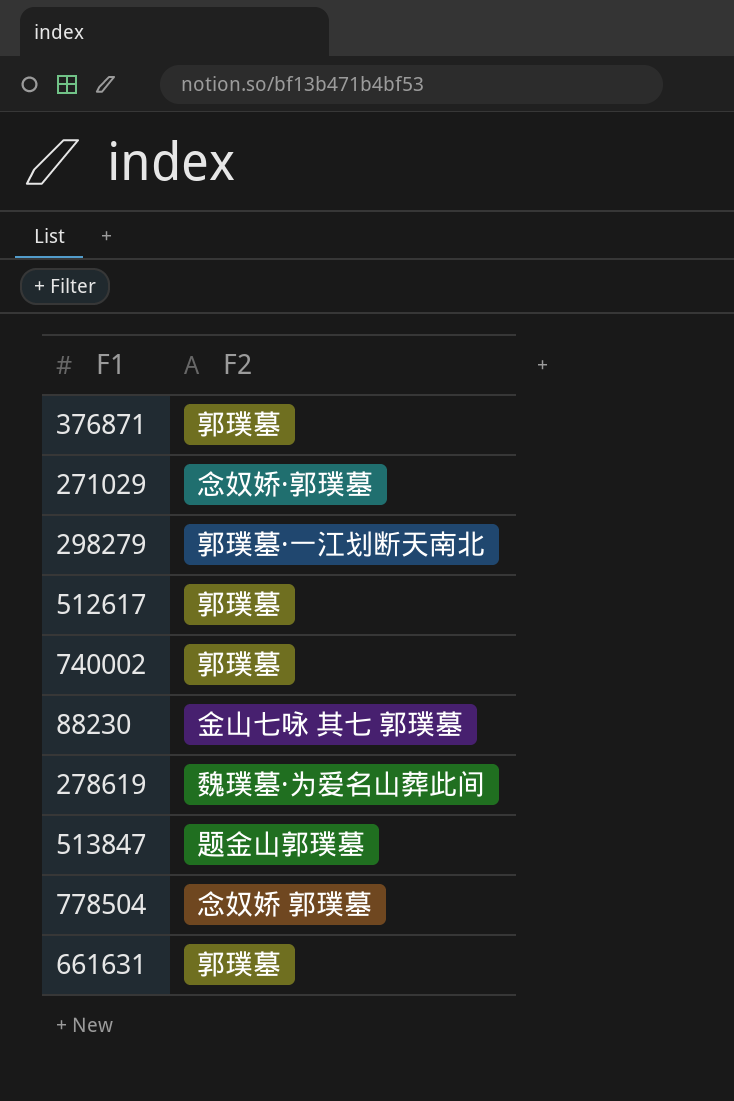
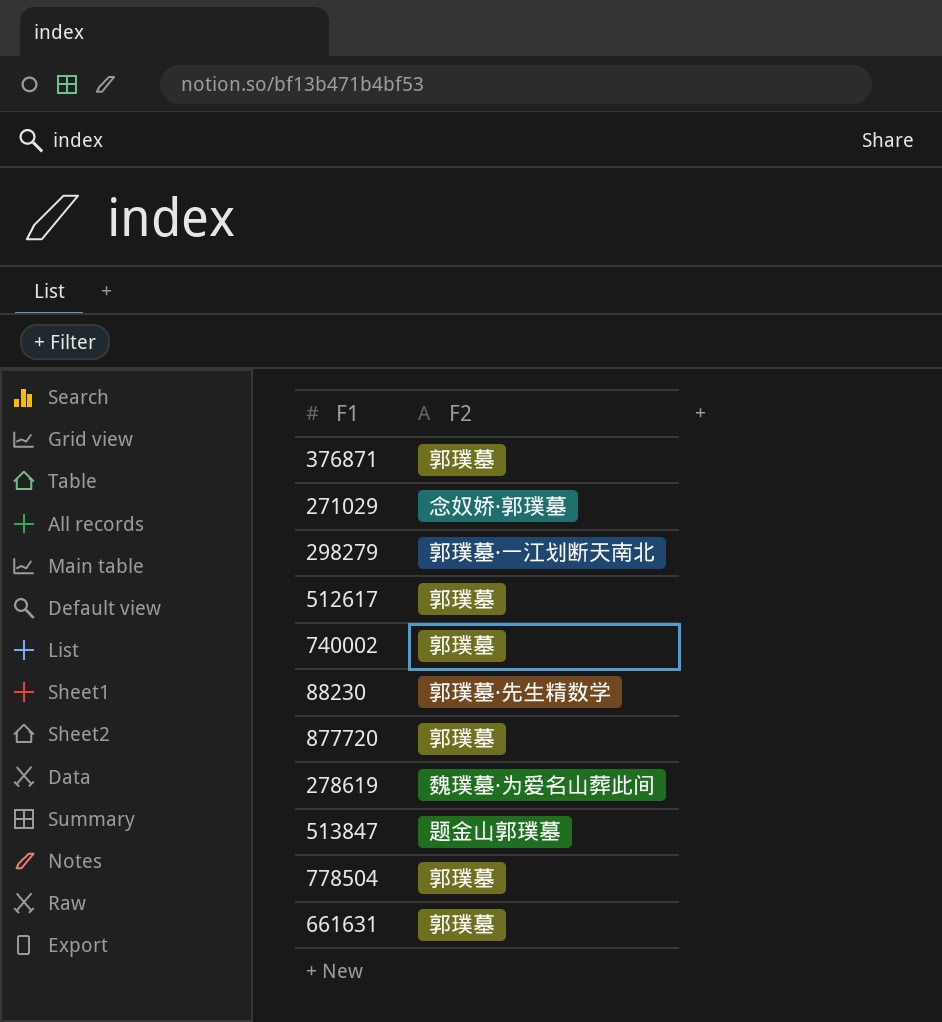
88230 | F2: 金山七咏 其七 郭璞墓 -> 郭璞墓·先生精数学
row 877720: none -> 郭璞墓
778504 | F2: 念奴娇 郭璞墓 -> 郭璞墓

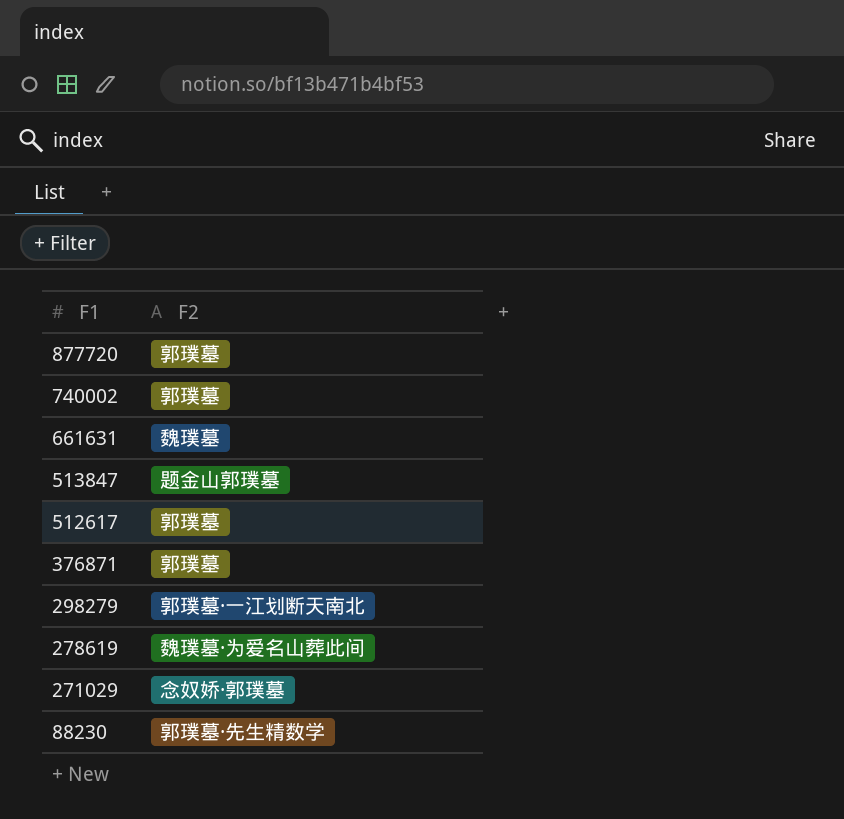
row order: none -> F1 descending
row 778504: 郭璞墓 -> none
661631 | F2: 郭璞墓 -> 魏璞墓

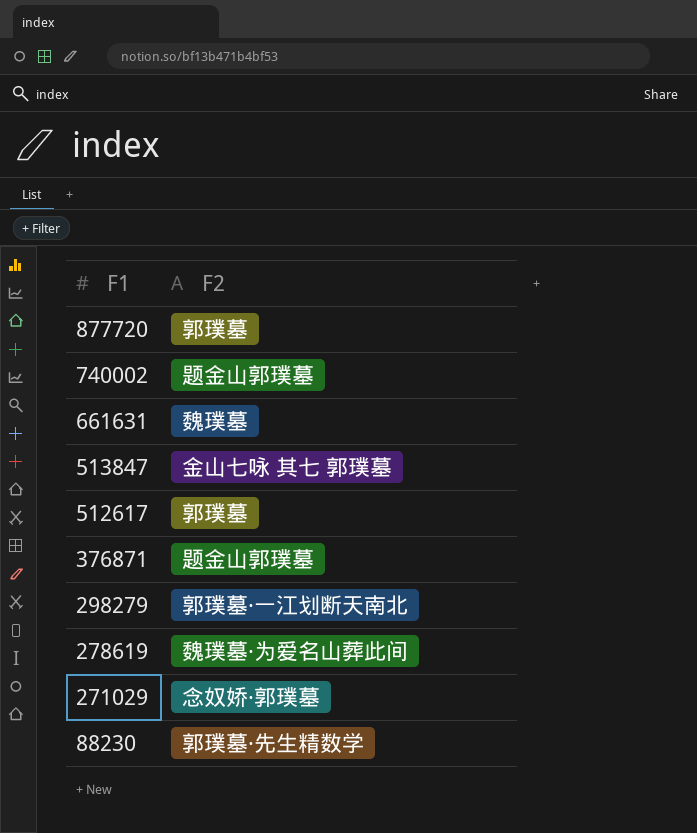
740002 | F2: 郭璞墓 -> 题金山郭璞墓
513847 | F2: 题金山郭璞墓 -> 金山七咏 其七 郭璞墓
376871 | F2: 郭璞墓 -> 题金山郭璞墓

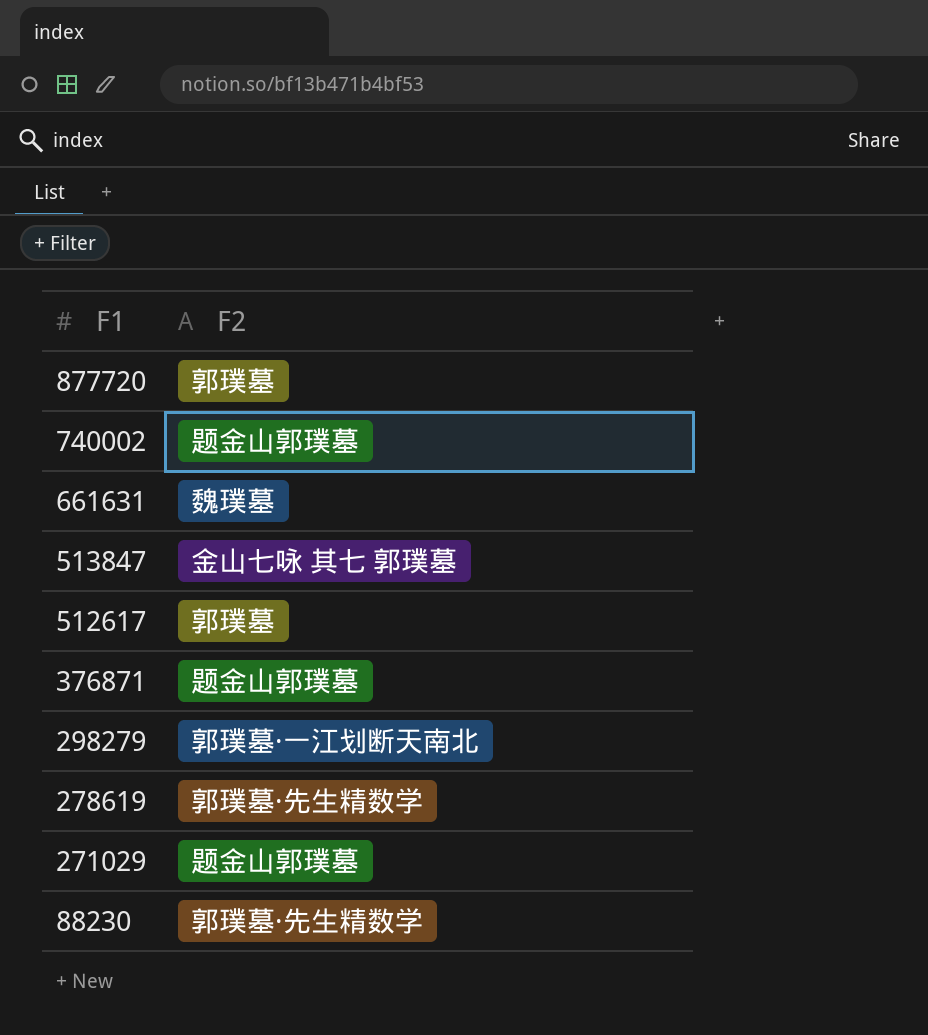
278619 | F2: 魏璞墓·为爱名山葬此间 -> 郭璞墓·先生精数学
271029 | F2: 念奴娇·郭璞墓 -> 题金山郭璞墓

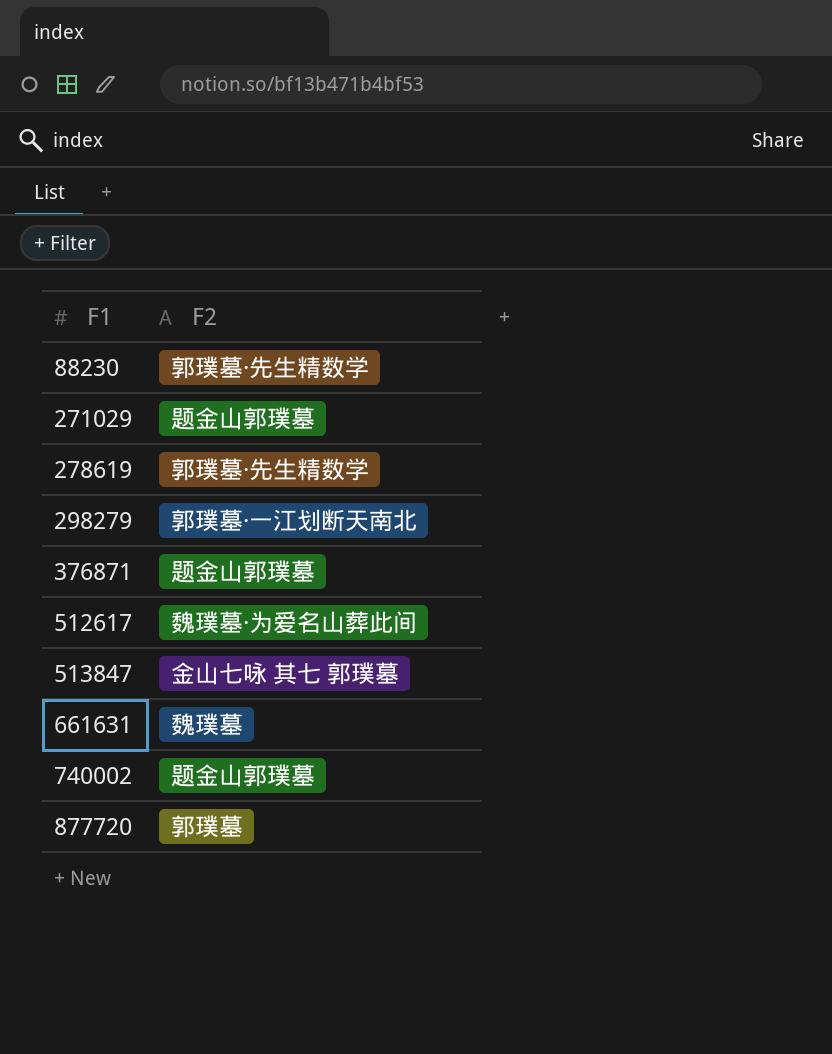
row order: F1 descending -> F1 ascending
512617 | F2: 郭璞墓 -> 魏璞墓·为爱名山葬此间

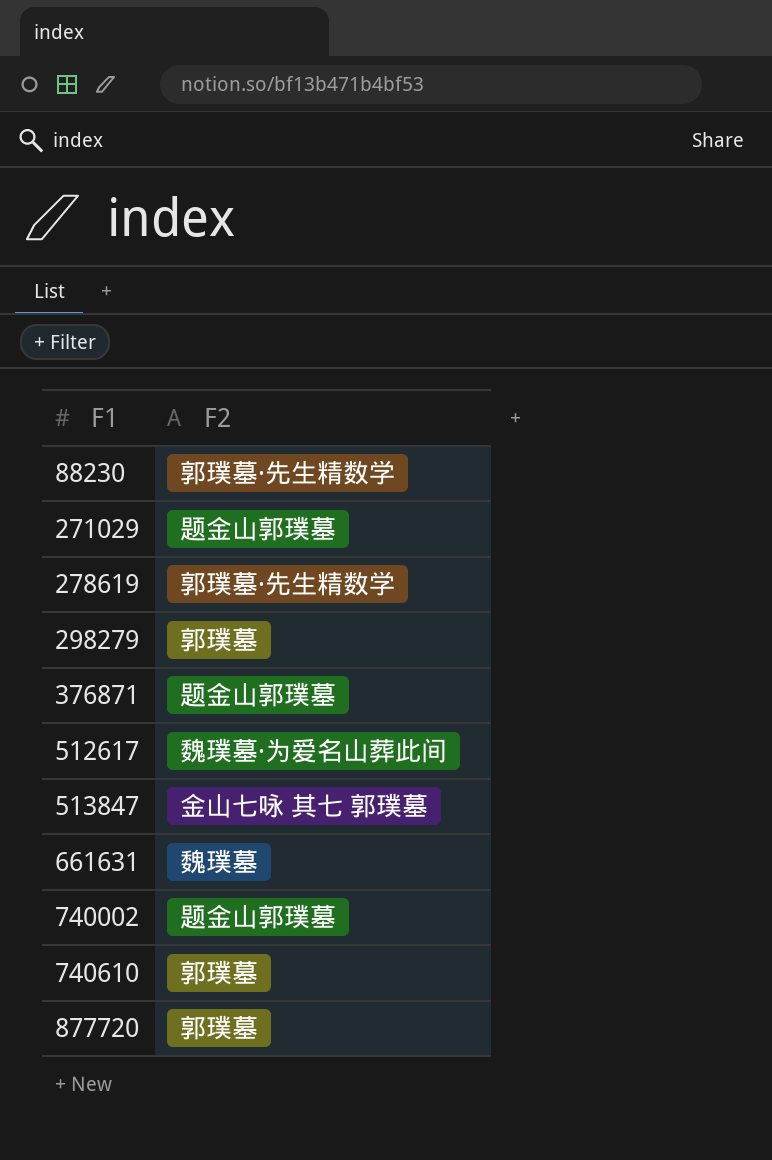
298279 | F2: 郭璞墓·一江划断天南北 -> 郭璞墓
row 740610: none -> 郭璞墓

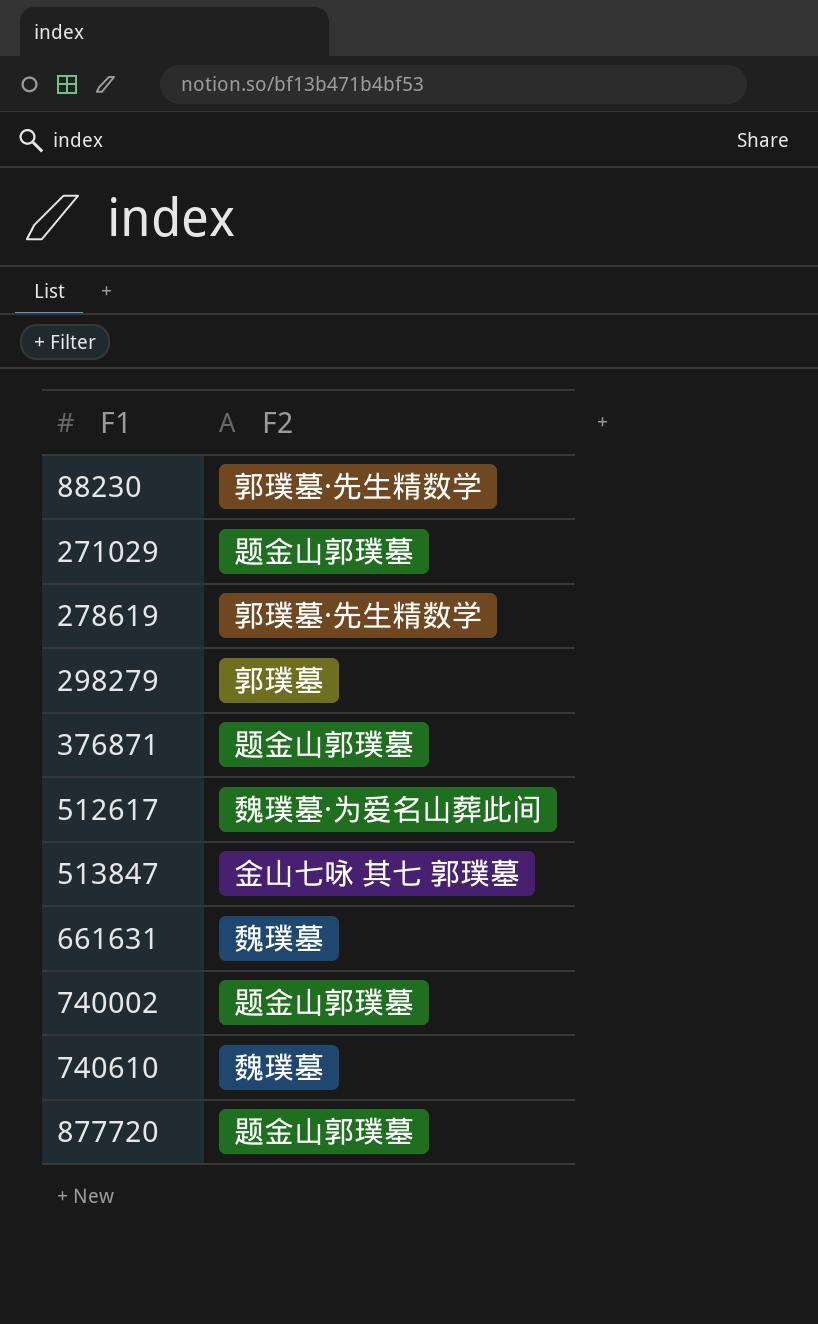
740610 | F2: 郭璞墓 -> 魏璞墓
877720 | F2: 郭璞墓 -> 题金山郭璞墓

